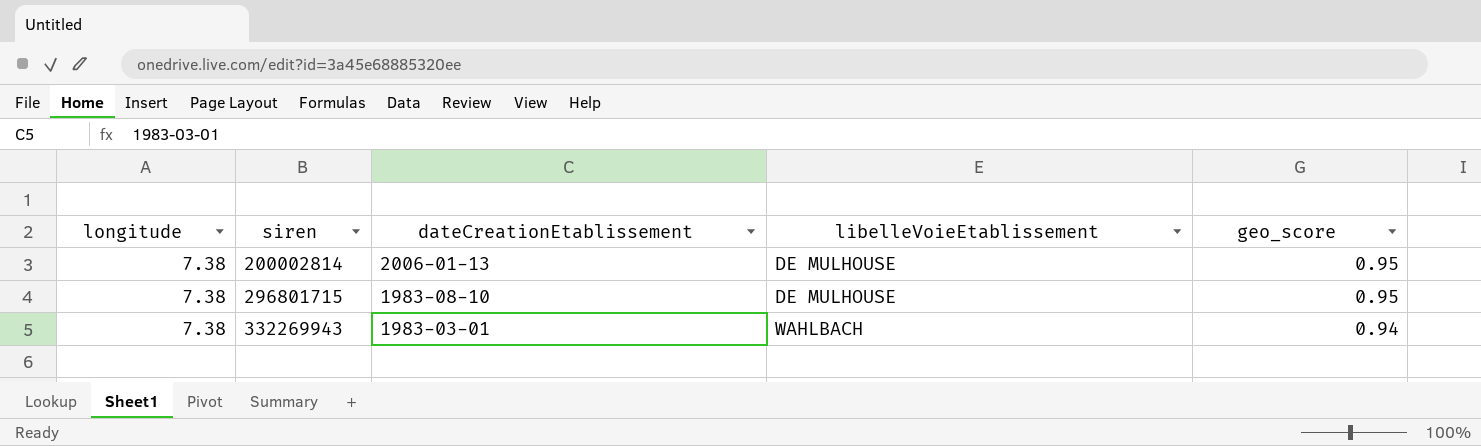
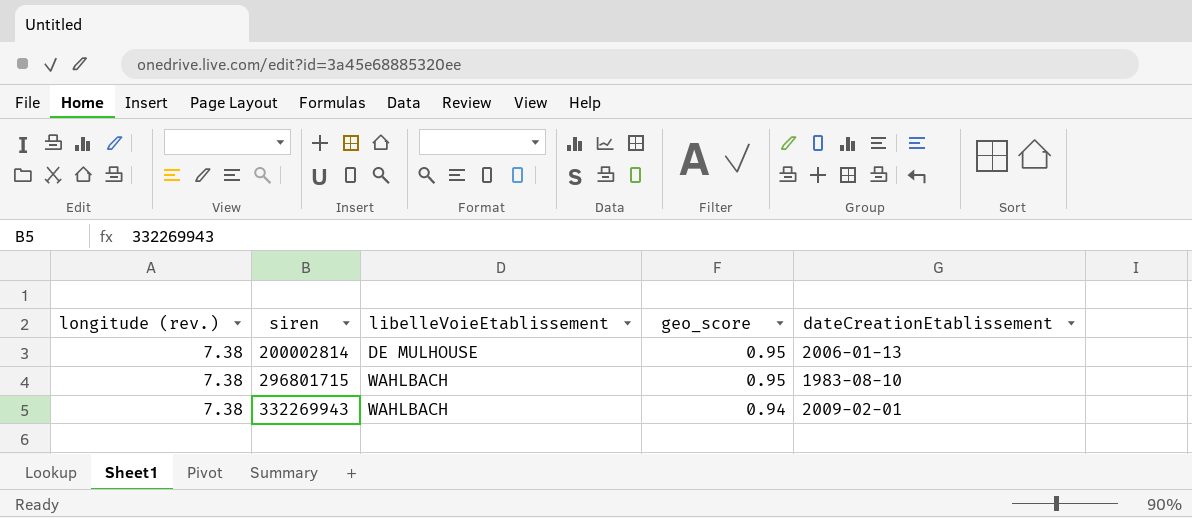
column name: longitude -> longitude (rev.)
column dateCreationEtablissement | position: 3 -> 5
296801715 | libelleVoieEtablissement: DE MULHOUSE -> WAHLBACH
332269943 | dateCreationEtablissement: 1983-03-01 -> 2009-02-01

